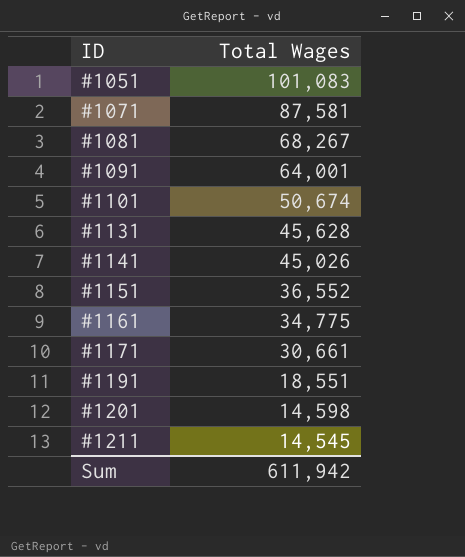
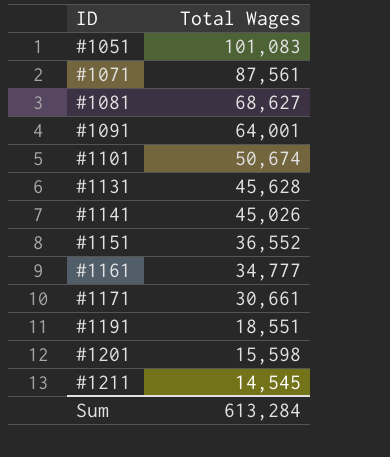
#1071 | Total Wages: 87,581 -> 87,561
#1081 | Total Wages: 68,267 -> 68,627
#1161 | Total Wages: 34,775 -> 34,777
#1201 | Total Wages: 14,598 -> 15,598
Sum | Total Wages: 611,942 -> 613,284

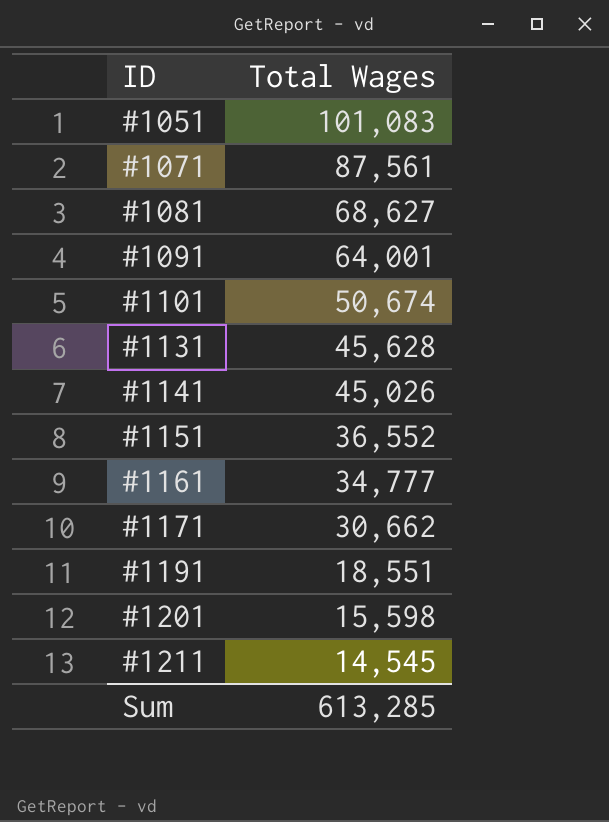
#1171 | Total Wages: 30,661 -> 30,662
Sum | Total Wages: 613,284 -> 613,285

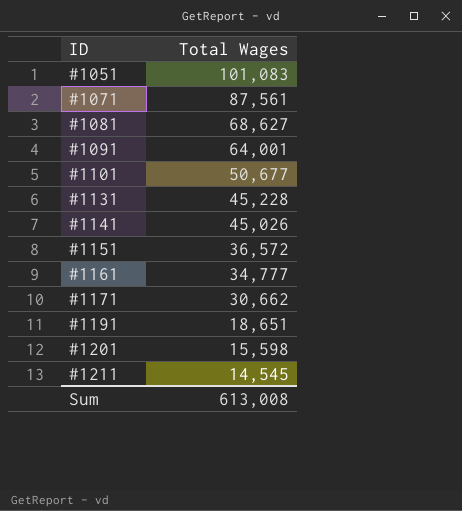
#1101 | Total Wages: 50,674 -> 50,677
#1131 | Total Wages: 45,628 -> 45,228
#1151 | Total Wages: 36,552 -> 36,572
#1191 | Total Wages: 18,551 -> 18,651
Sum | Total Wages: 613,285 -> 613,008

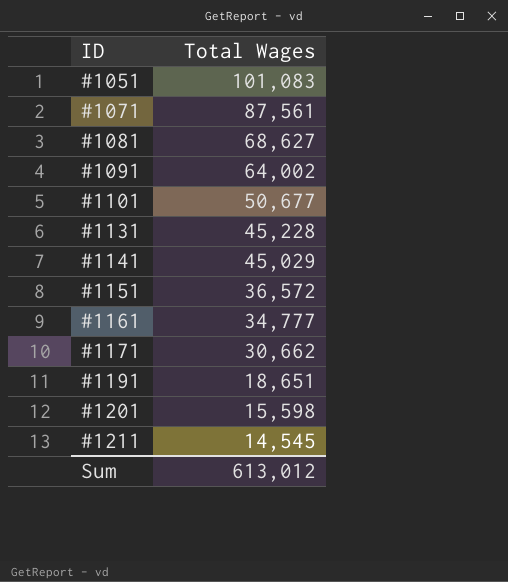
#1091 | Total Wages: 64,001 -> 64,002
#1141 | Total Wages: 45,026 -> 45,029
Sum | Total Wages: 613,008 -> 613,012

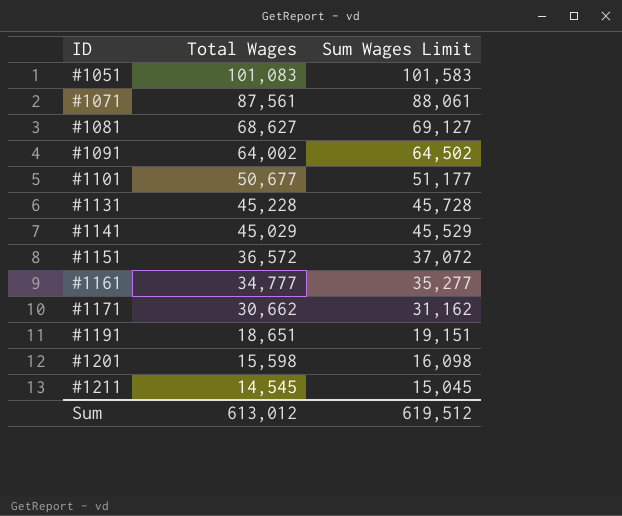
column Sum Wages Limit | formula: none -> [Total Wages] + 500

